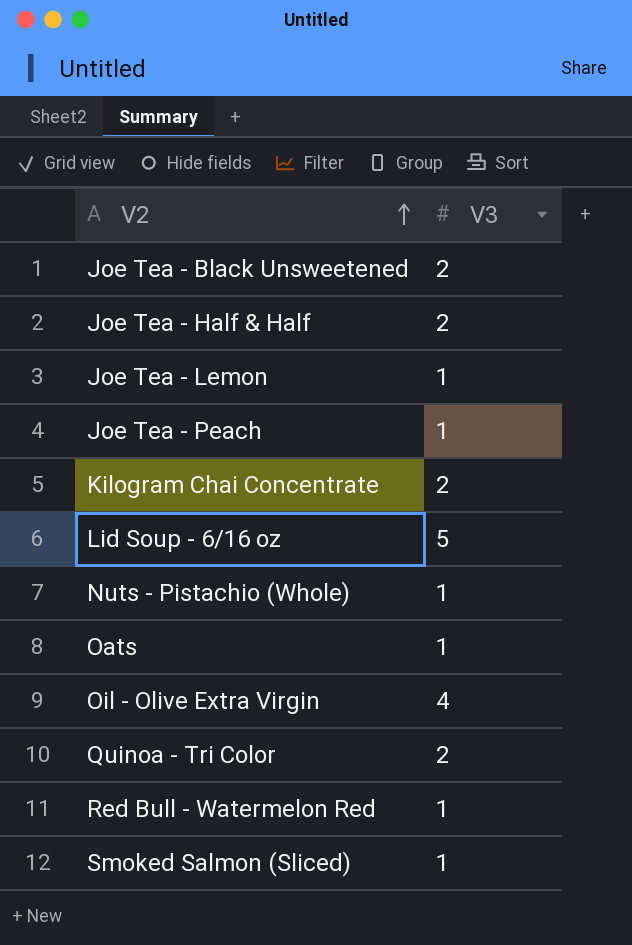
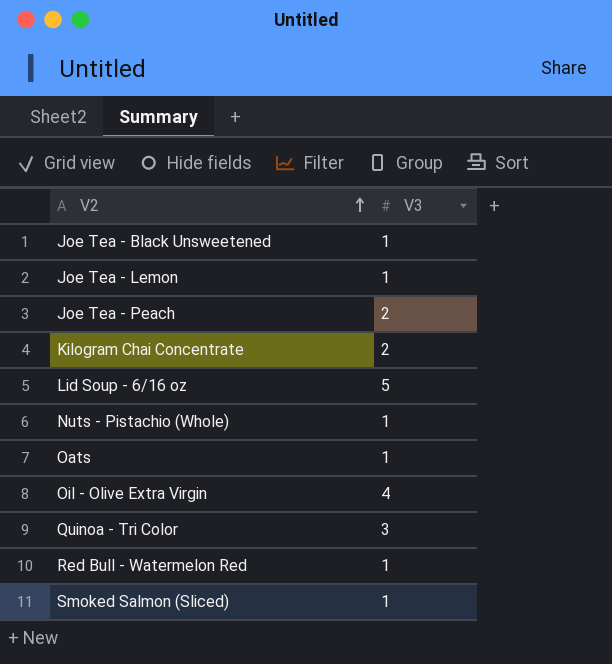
row Joe Tea - Half & Half: 2 -> none
Joe Tea - Black Unsweetened | V3: 2 -> 1
Joe Tea - Peach | V3: 1 -> 2
Quinoa - Tri Color | V3: 2 -> 3

